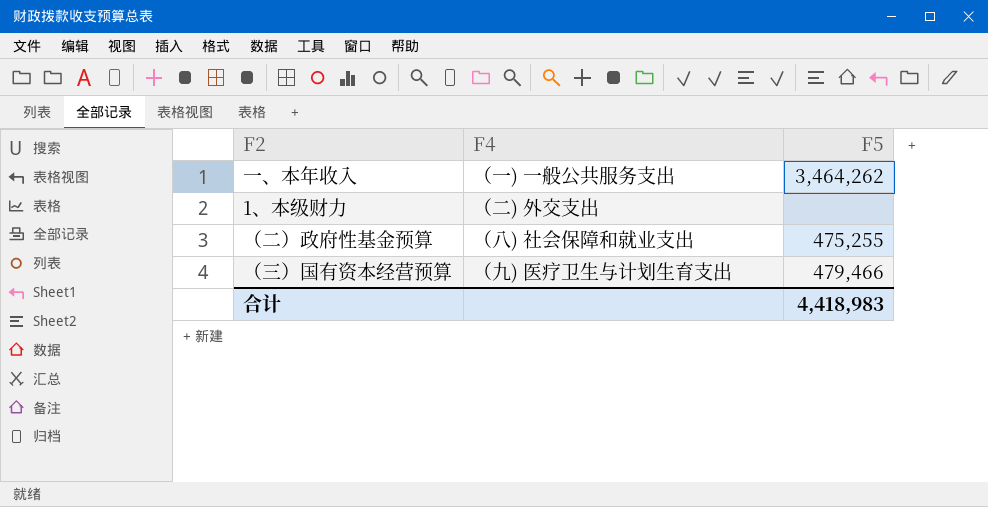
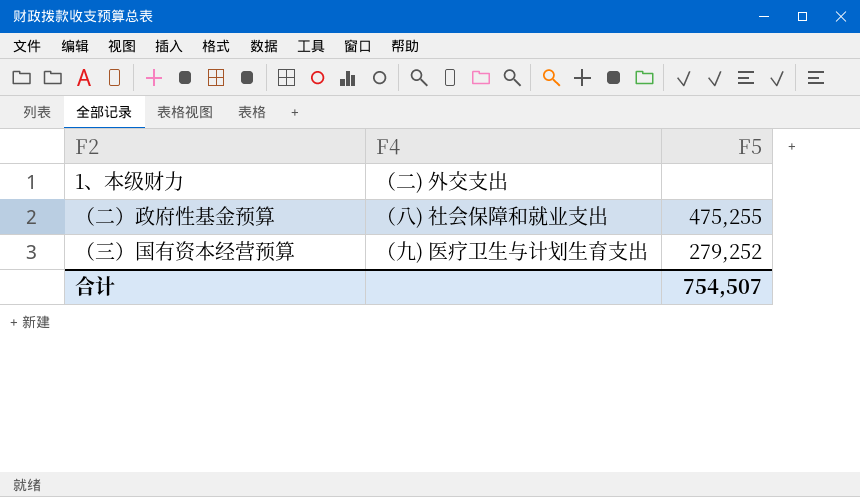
row 一、本年收入: （一) 一般公共服务支出 | 3,464,262 -> none
（三）国有资本经营预算 | F5: 479,466 -> 279,252
合计 | F5: 4,418,983 -> 754,507

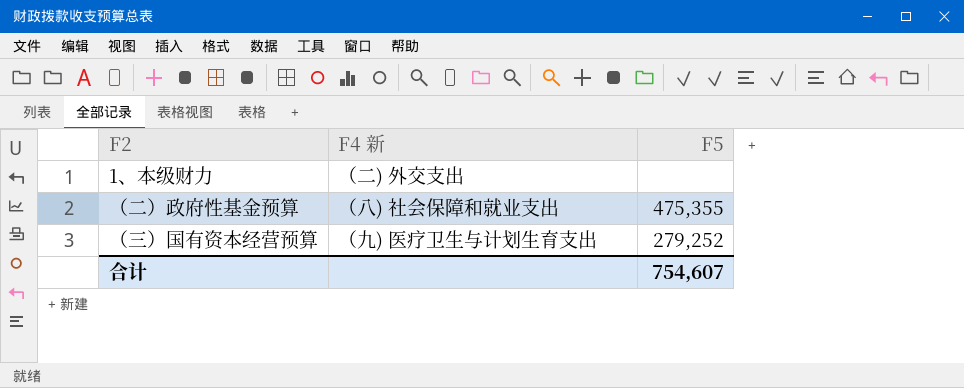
column name: F4 -> F4 新
（二）政府性基金预算 | F5: 475,255 -> 475,355
合计 | F5: 754,507 -> 754,607

